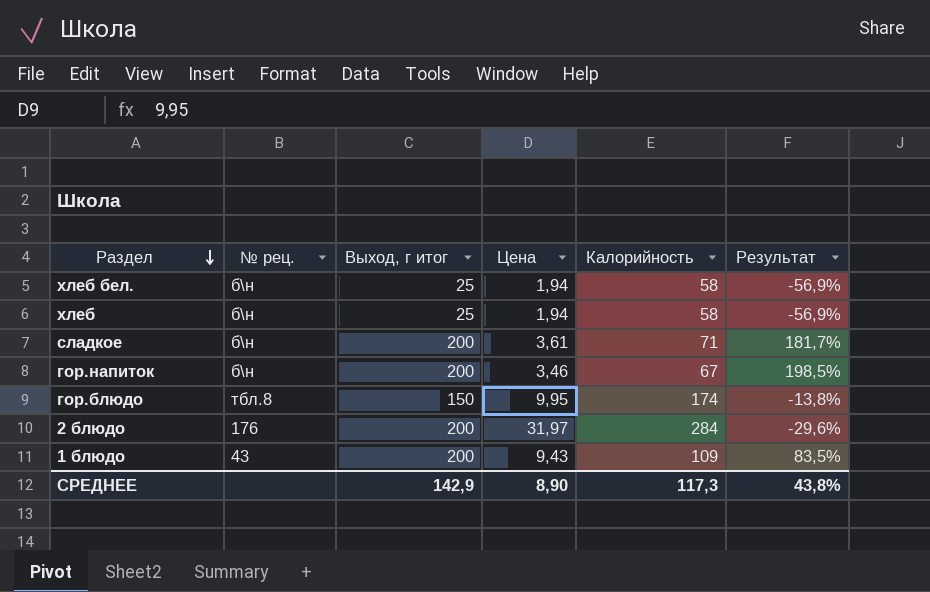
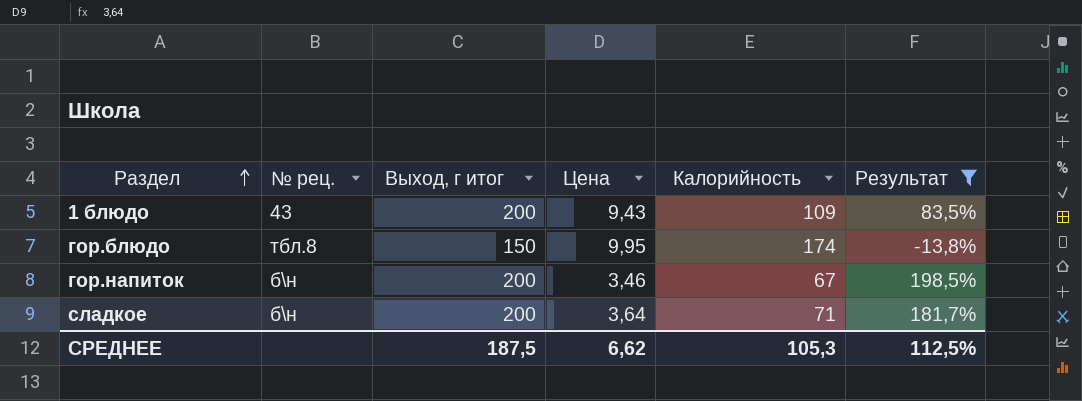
filter: none -> Результат >= -13,8%
row order: Раздел descending -> Раздел ascending
сладкое | Цена: 3,61 -> 3,64
СРЕДНЕЕ | Выход, г итог: 142,9 -> 187,5
СРЕДНЕЕ | Цена: 8,90 -> 6,62
СРЕДНЕЕ | Калорийность: 117,3 -> 105,3
СРЕДНЕЕ | Результат: 43,8% -> 112,5%

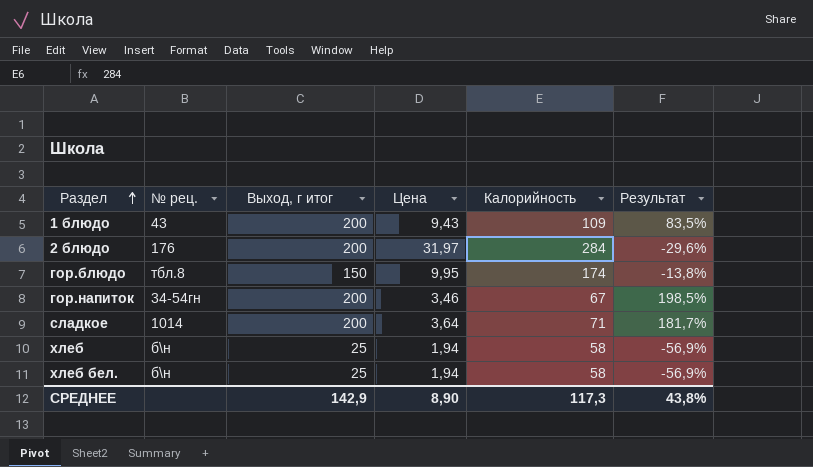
filter: Результат >= -13,8% -> none
гор.напиток | № рец.: б\н -> 34-54гн
сладкое | № рец.: б\н -> 1014
СРЕДНЕЕ | Выход, г итог: 187,5 -> 142,9
СРЕДНЕЕ | Цена: 6,62 -> 8,90
СРЕДНЕЕ | Калорийность: 105,3 -> 117,3
СРЕДНЕЕ | Результат: 112,5% -> 43,8%

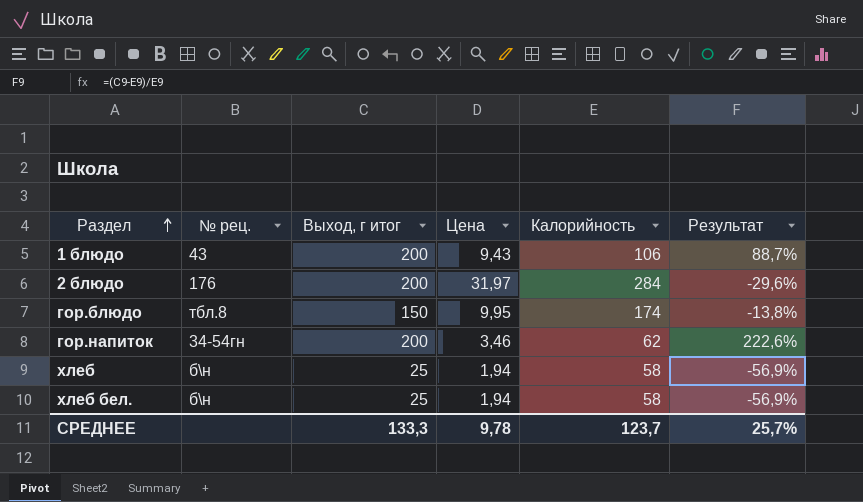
row сладкое: 1014 | 200 | 3,64 | 71 | 181,7% -> none
1 блюдо | Калорийность: 109 -> 106
1 блюдо | Результат: 83,5% -> 88,7%
гор.напиток | Калорийность: 67 -> 62
гор.напиток | Результат: 198,5% -> 222,6%
СРЕДНЕЕ | Выход, г итог: 142,9 -> 133,3
СРЕДНЕЕ | Цена: 8,90 -> 9,78
СРЕДНЕЕ | Калорийность: 117,3 -> 123,7
СРЕДНЕЕ | Результат: 43,8% -> 25,7%

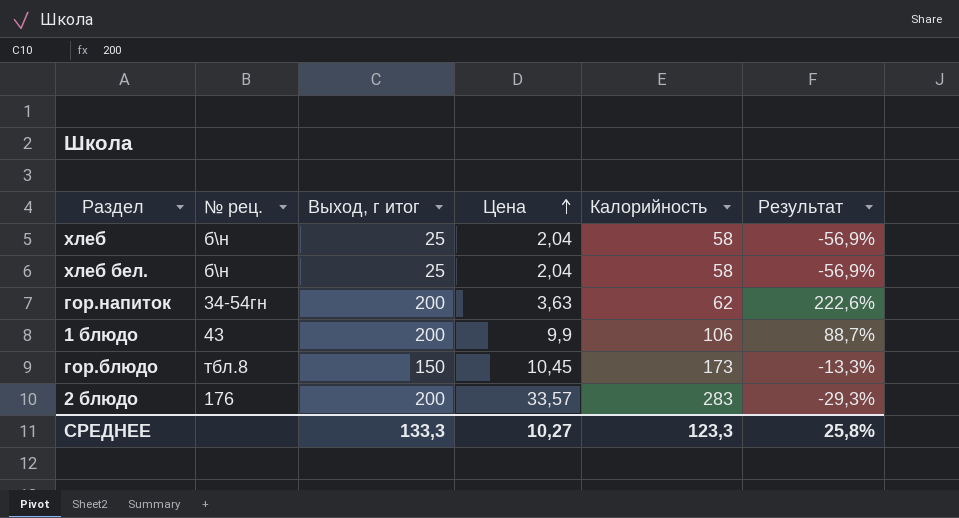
row order: Раздел ascending -> Цена ascending
хлеб | Цена: 1,94 -> 2,04
хлеб бел. | Цена: 1,94 -> 2,04
гор.напиток | Цена: 3,46 -> 3,63
1 блюдо | Цена: 9,43 -> 9,9
гор.блюдо | Цена: 9,95 -> 10,45
гор.блюдо | Калорийность: 174 -> 173
гор.блюдо | Результат: -13,8% -> -13,3%
2 блюдо | Цена: 31,97 -> 33,57
2 блюдо | Калорийность: 284 -> 283
2 блюдо | Результат: -29,6% -> -29,3%
СРЕДНЕЕ | Цена: 9,78 -> 10,27
СРЕДНЕЕ | Калорийность: 123,7 -> 123,3
СРЕДНЕЕ | Результат: 25,7% -> 25,8%

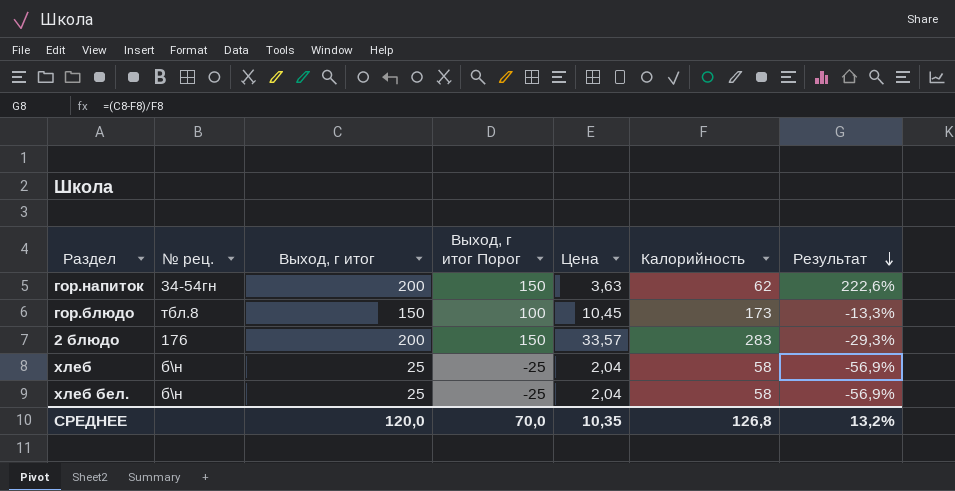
row order: Цена ascending -> Результат descending
column Выход, г итог Порог | formula: none -> [Выход, г итог] - 50
row 1 блюдо: 43 | 200 | 9,9 | 106 | 88,7% -> none
СРЕДНЕЕ | Выход, г итог: 133,3 -> 120,0
СРЕДНЕЕ | Цена: 10,27 -> 10,35
СРЕДНЕЕ | Калорийность: 123,3 -> 126,8
СРЕДНЕЕ | Результат: 25,8% -> 13,2%

